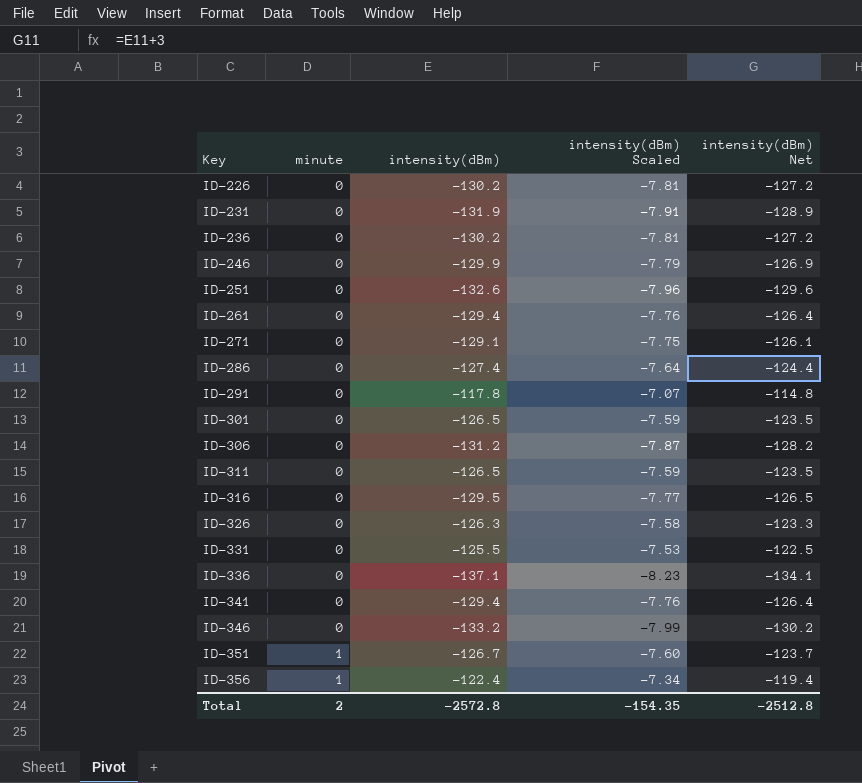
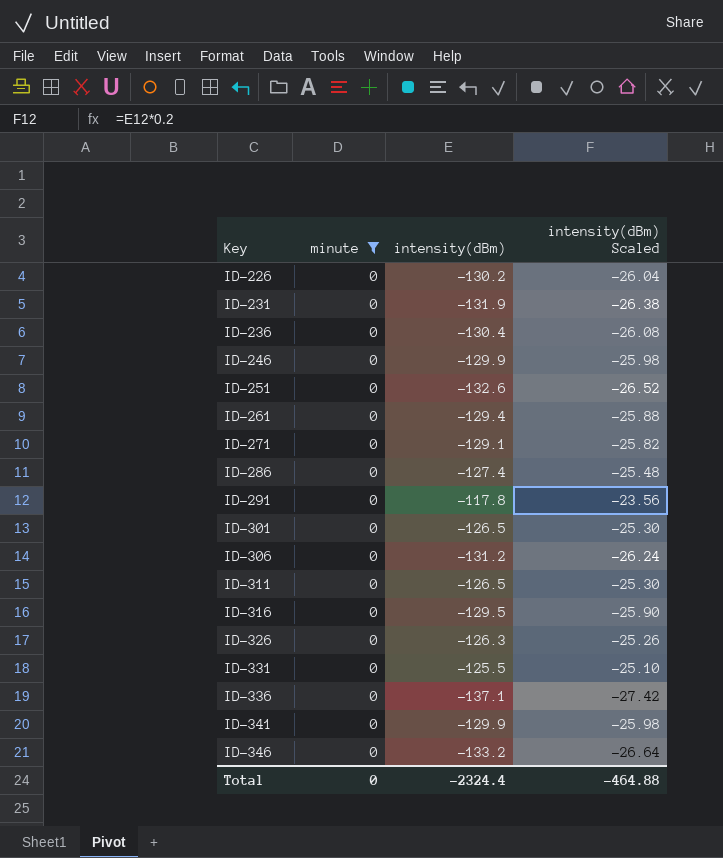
filter: none -> minute = 0
column intensity(dBm) Net | formula: [intensity(dBm)] + 3 -> none
column intensity(dBm) Scaled | formula: [intensity(dBm)] * 0.06 -> [intensity(dBm)] * 0.2
ID-236 | intensity(dBm): -130.2 -> -130.4
ID-341 | intensity(dBm): -129.4 -> -129.9
Total | minute: 2 -> 0
Total | intensity(dBm): -2572.8 -> -2324.4
Total | intensity(dBm) Scaled: -154.35 -> -464.88

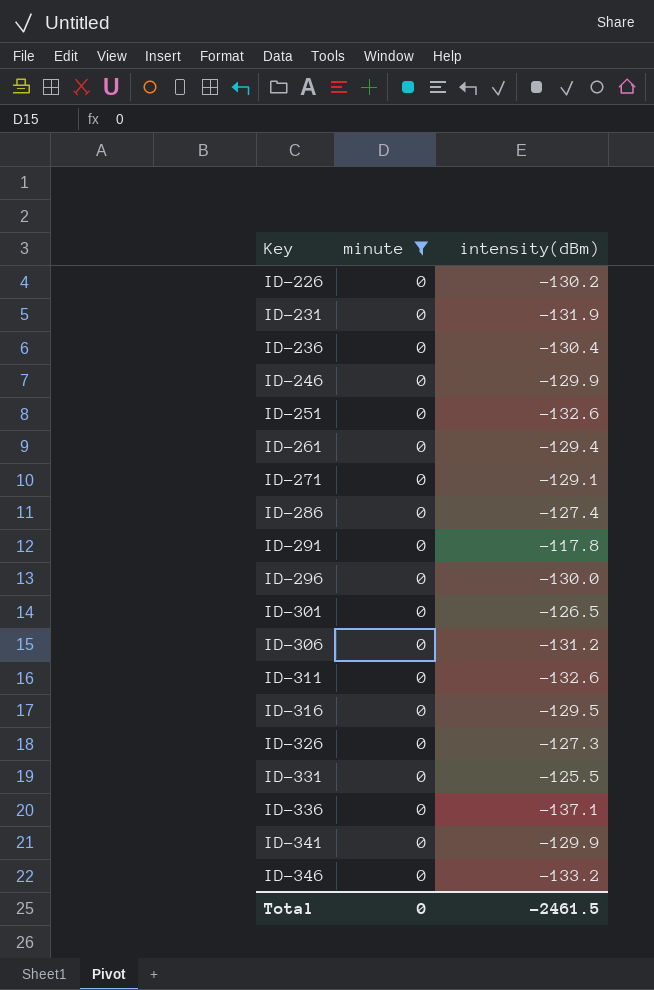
column intensity(dBm) Scaled | formula: [intensity(dBm)] * 0.2 -> none
row ID-296: none -> 0 | -130.0
ID-311 | intensity(dBm): -126.5 -> -132.6
ID-326 | intensity(dBm): -126.3 -> -127.3
Total | intensity(dBm): -2324.4 -> -2461.5

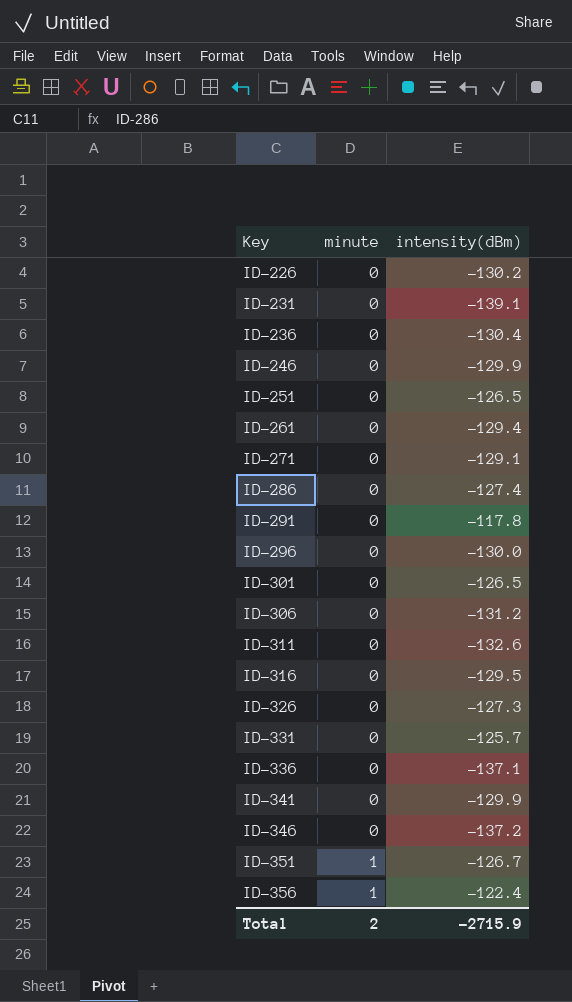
filter: minute = 0 -> none
ID-231 | intensity(dBm): -131.9 -> -139.1
ID-251 | intensity(dBm): -132.6 -> -126.5
ID-331 | intensity(dBm): -125.5 -> -125.7
ID-346 | intensity(dBm): -133.2 -> -137.2
Total | minute: 0 -> 2
Total | intensity(dBm): -2461.5 -> -2715.9

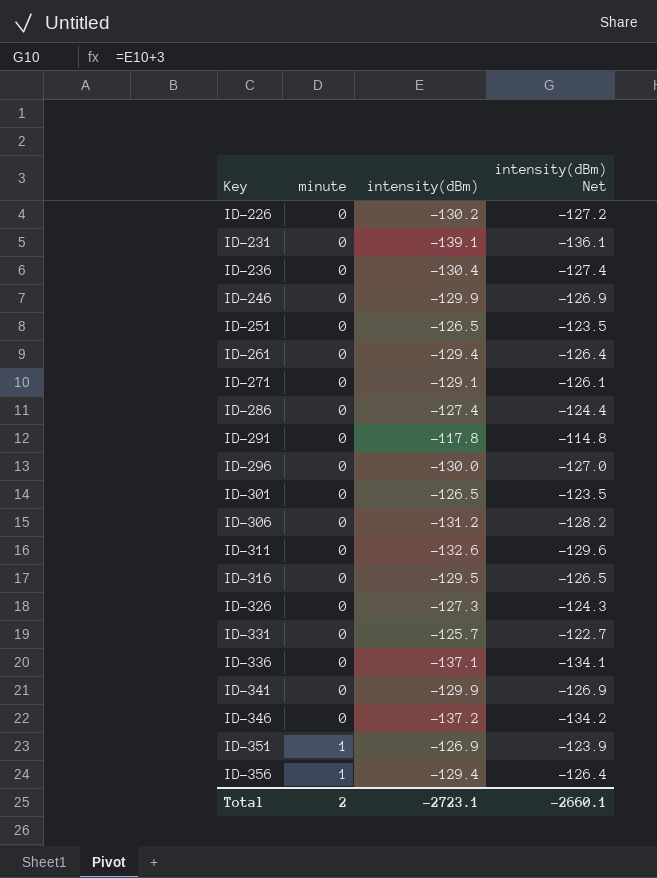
column intensity(dBm) Net | formula: none -> [intensity(dBm)] + 3
ID-351 | intensity(dBm): -126.7 -> -126.9
ID-356 | intensity(dBm): -122.4 -> -129.4
Total | intensity(dBm): -2715.9 -> -2723.1

